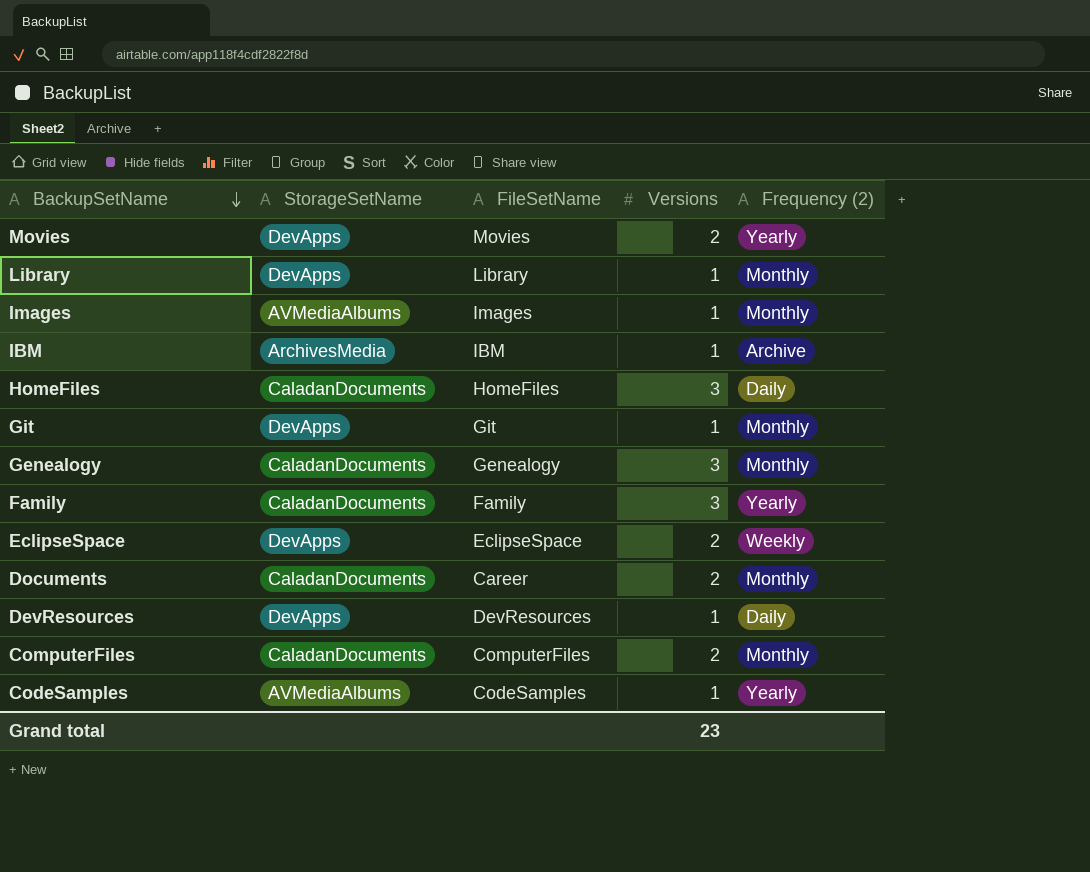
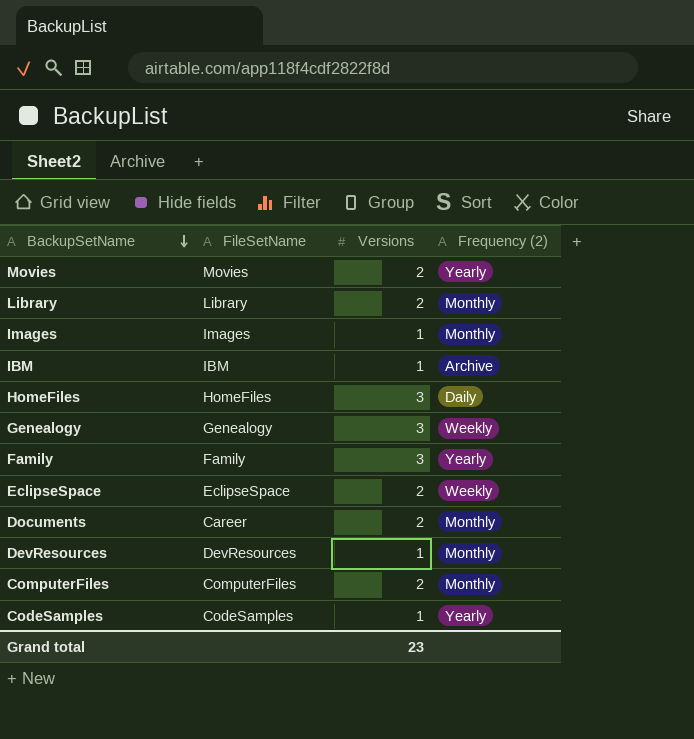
column StorageSetName | position: 2 -> none
row Git: DevApps | Git | 1 | Monthly -> none
Library | Versions: 1 -> 2
Genealogy | Frequency (2): Monthly -> Weekly
DevResources | Frequency (2): Daily -> Monthly

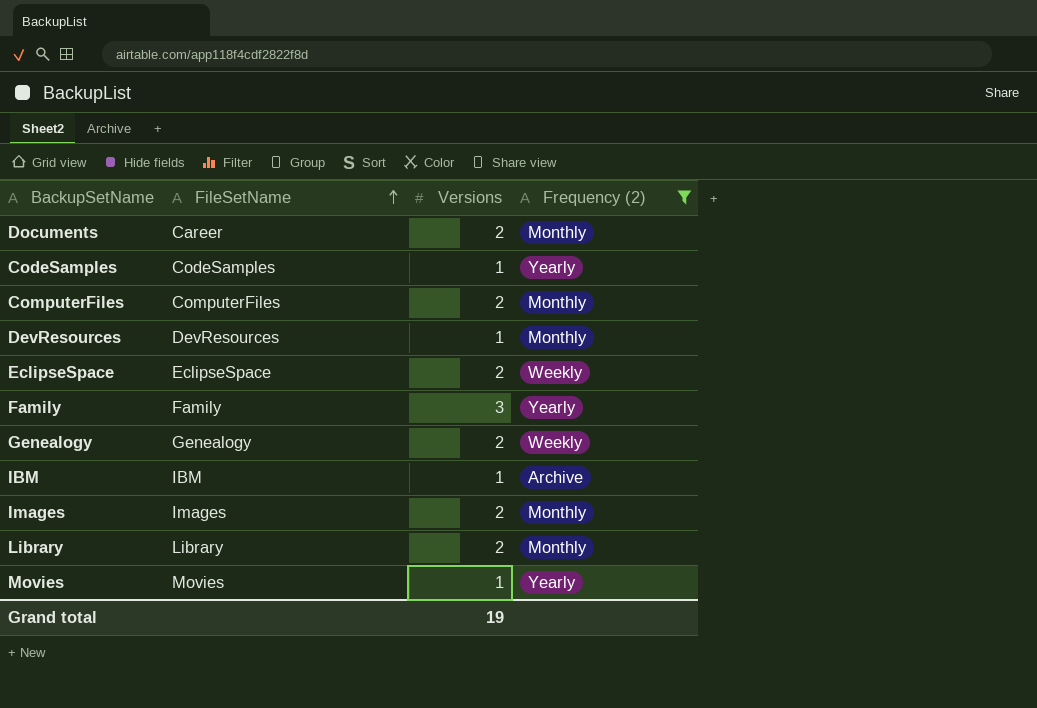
filter: none -> Frequency (2) != Daily
row order: BackupSetName descending -> FileSetName ascending
Genealogy | Versions: 3 -> 2
Images | Versions: 1 -> 2
Movies | Versions: 2 -> 1
Grand total | Versions: 23 -> 19

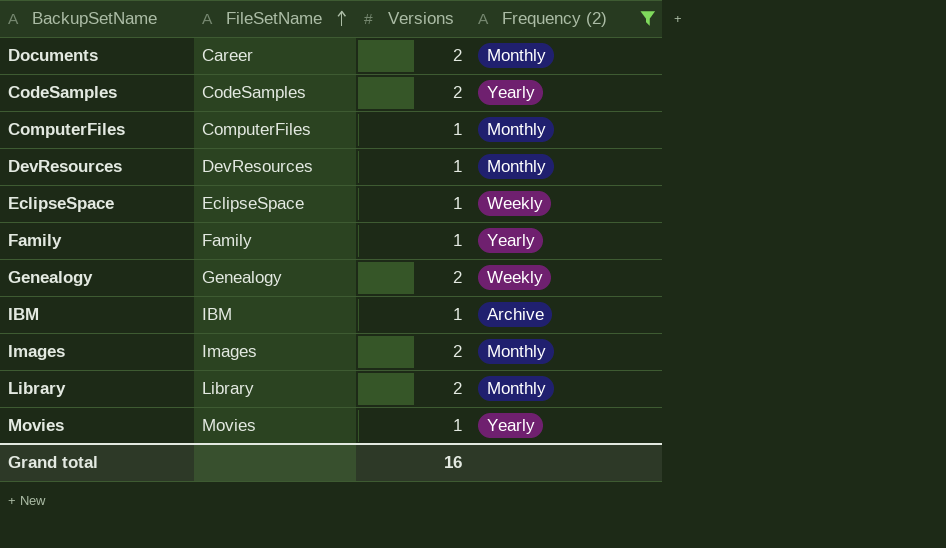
CodeSamples | Versions: 1 -> 2
ComputerFiles | Versions: 2 -> 1
EclipseSpace | Versions: 2 -> 1
Family | Versions: 3 -> 1
Grand total | Versions: 19 -> 16

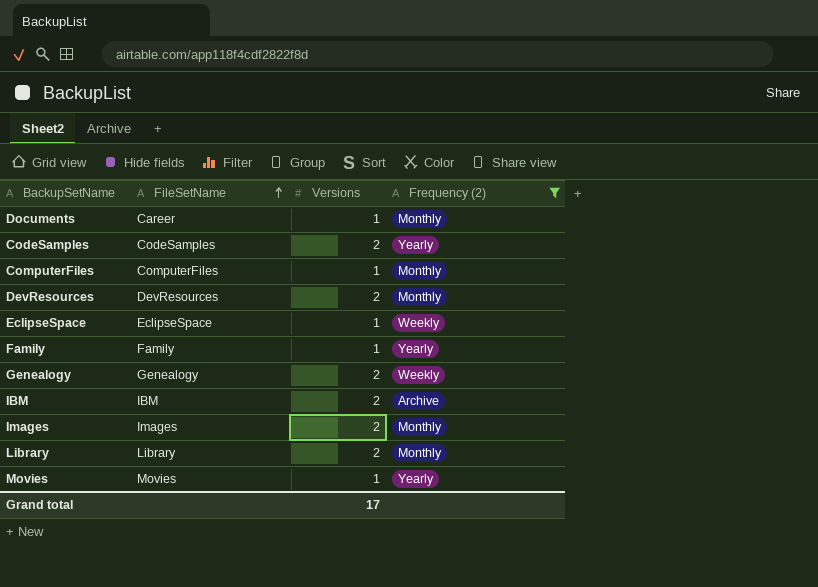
Documents | Versions: 2 -> 1
DevResources | Versions: 1 -> 2
IBM | Versions: 1 -> 2
Grand total | Versions: 16 -> 17

